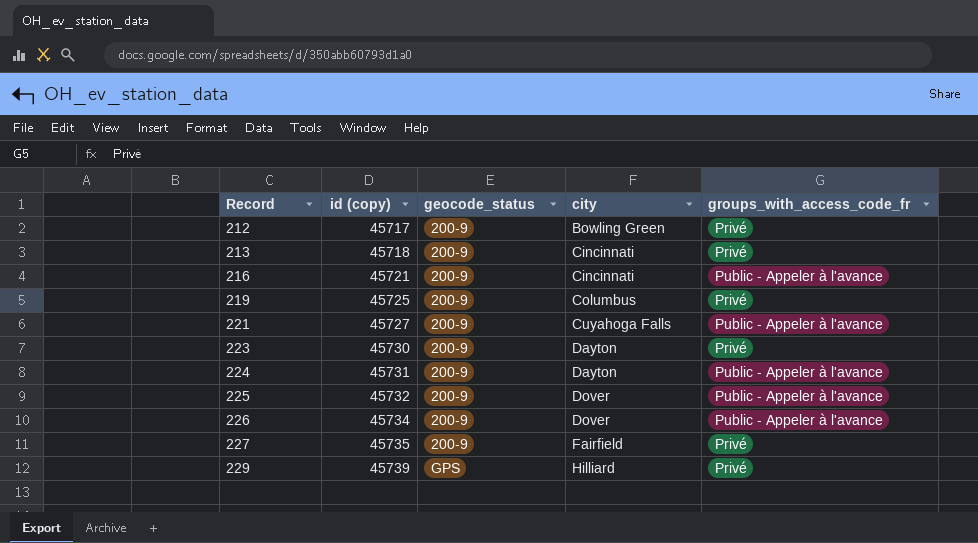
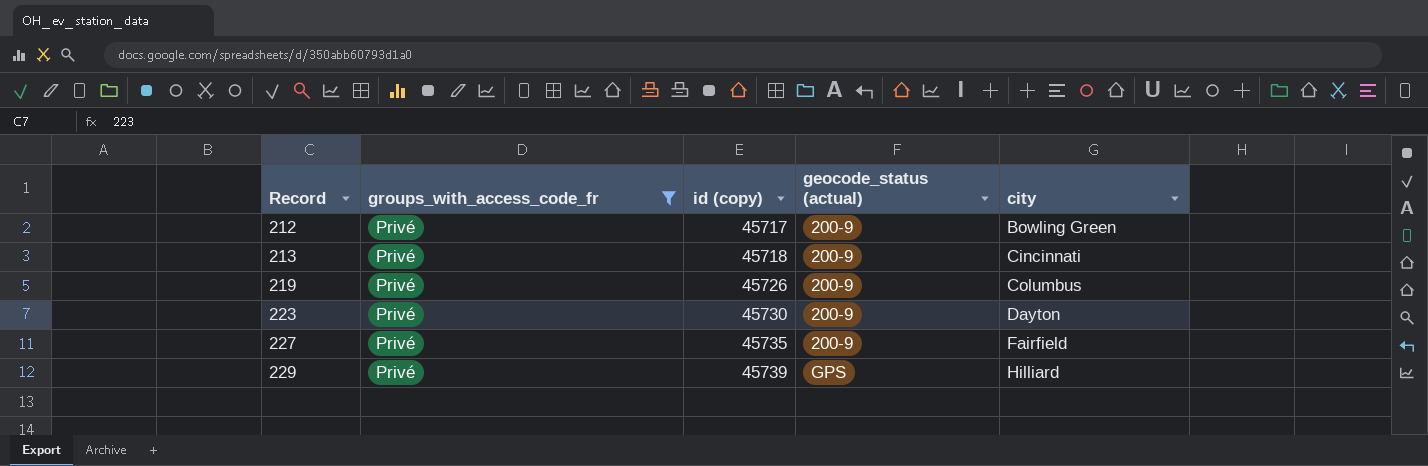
filter: none -> groups_with_access_code_fr = Privé
column groups_with_access_code_fr | position: 5 -> 2
column name: geocode_status -> geocode_status (actual)
219 | id (copy): 45725 -> 45726

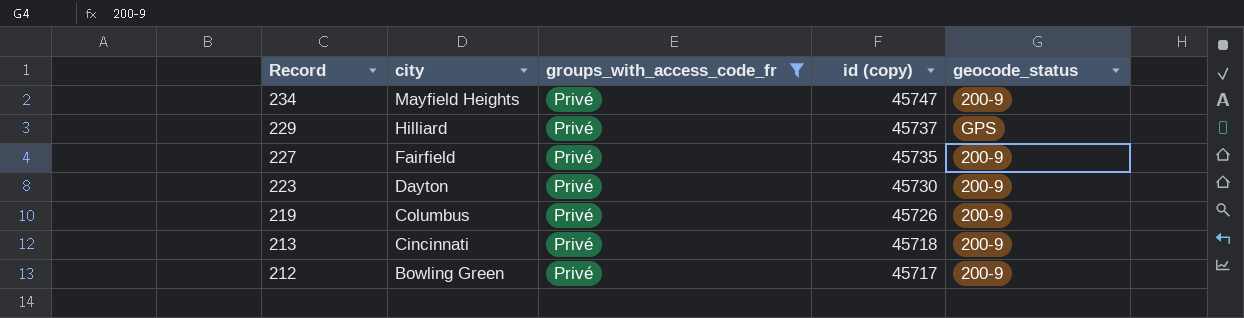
row order: Record ascending -> Record descending
column city | position: 5 -> 2
column name: geocode_status (actual) -> geocode_status
row 234: none -> Mayfield Heights | Privé | 45747 | 200-9
229 | id (copy): 45739 -> 45737

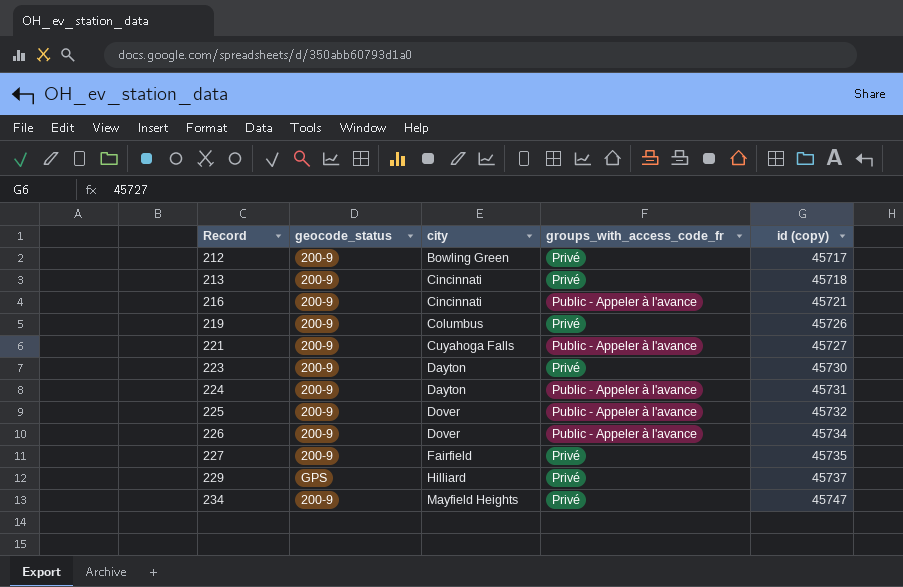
filter: groups_with_access_code_fr = Privé -> none
row order: Record descending -> Record ascending
column geocode_status | position: 5 -> 2

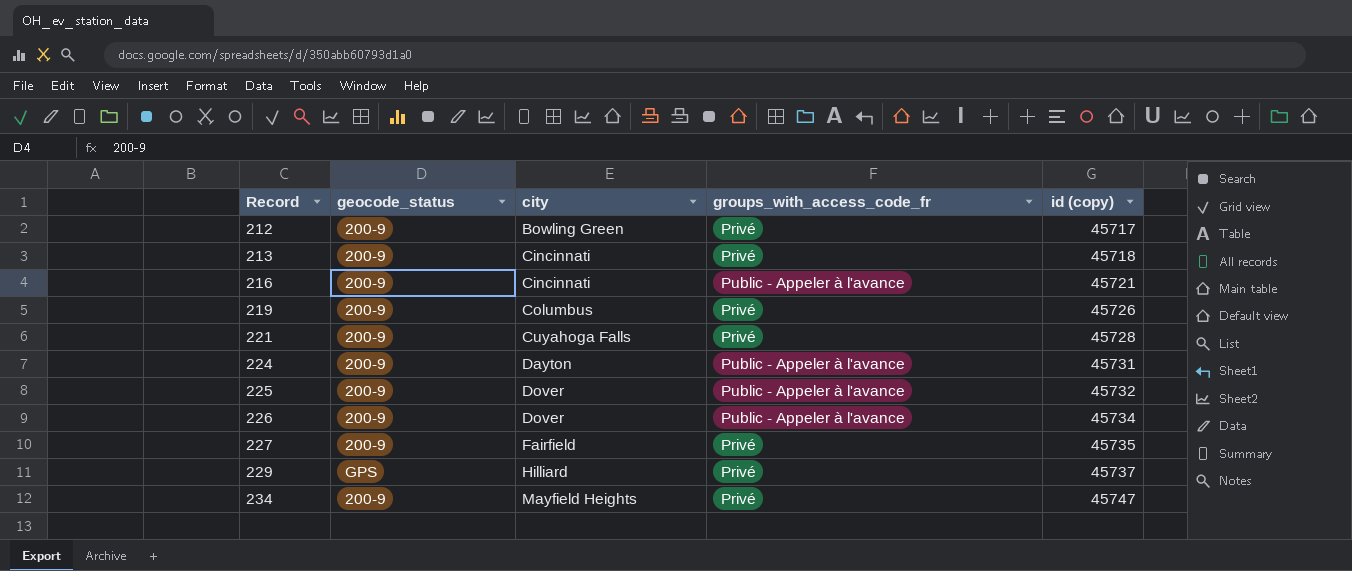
row 223: 200-9 | Dayton | Privé | 45730 -> none
221 | groups_with_access_code_fr: Public - Appeler à l'avance -> Privé
221 | id (copy): 45727 -> 45728

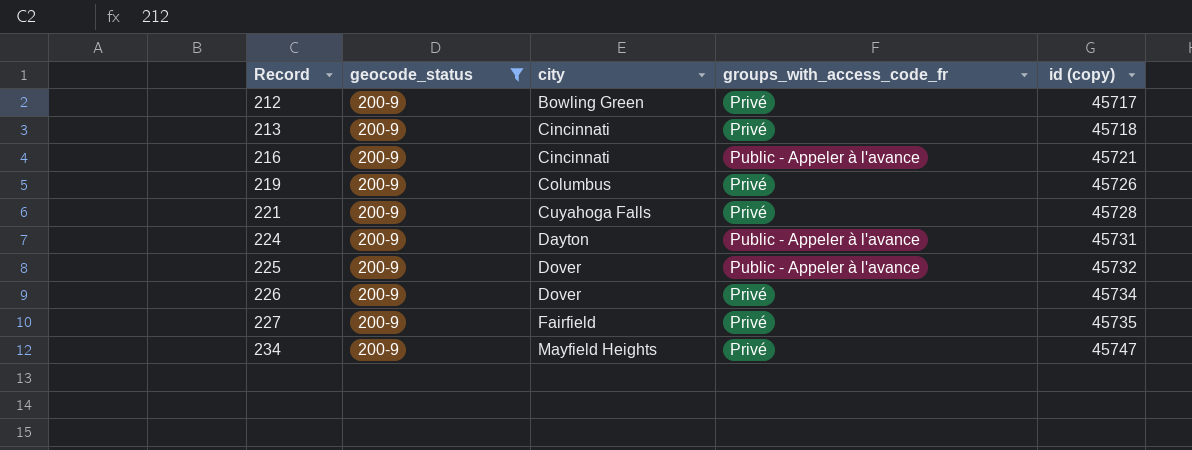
filter: none -> geocode_status = 200-9
226 | groups_with_access_code_fr: Public - Appeler à l'avance -> Privé

